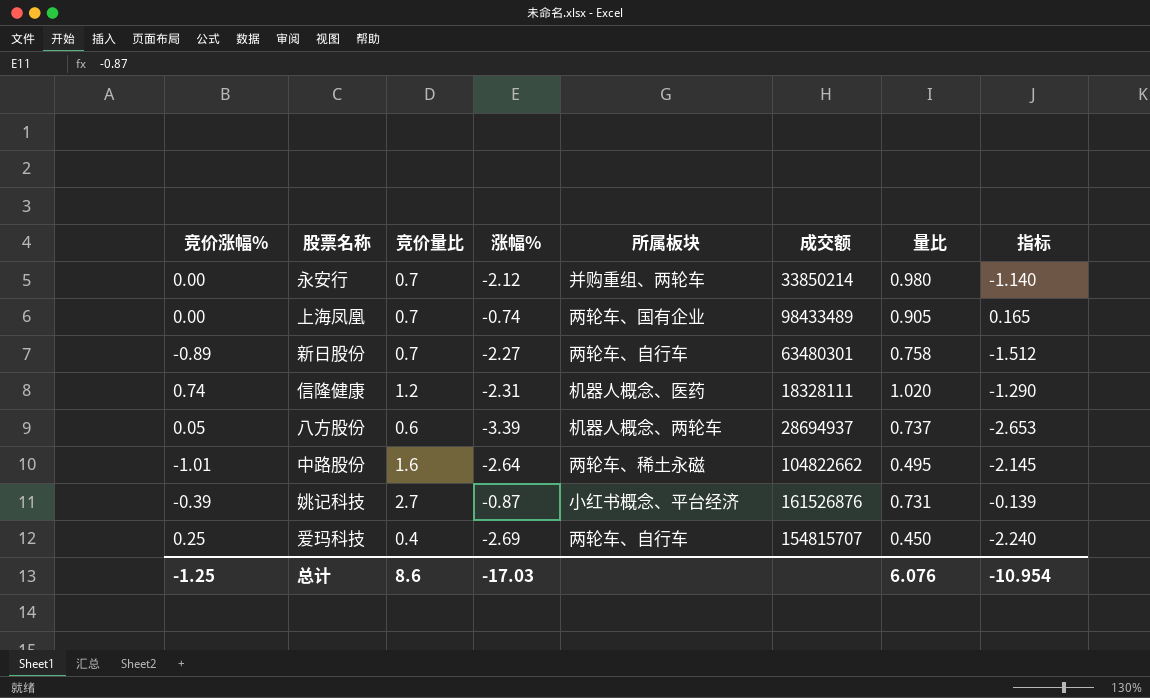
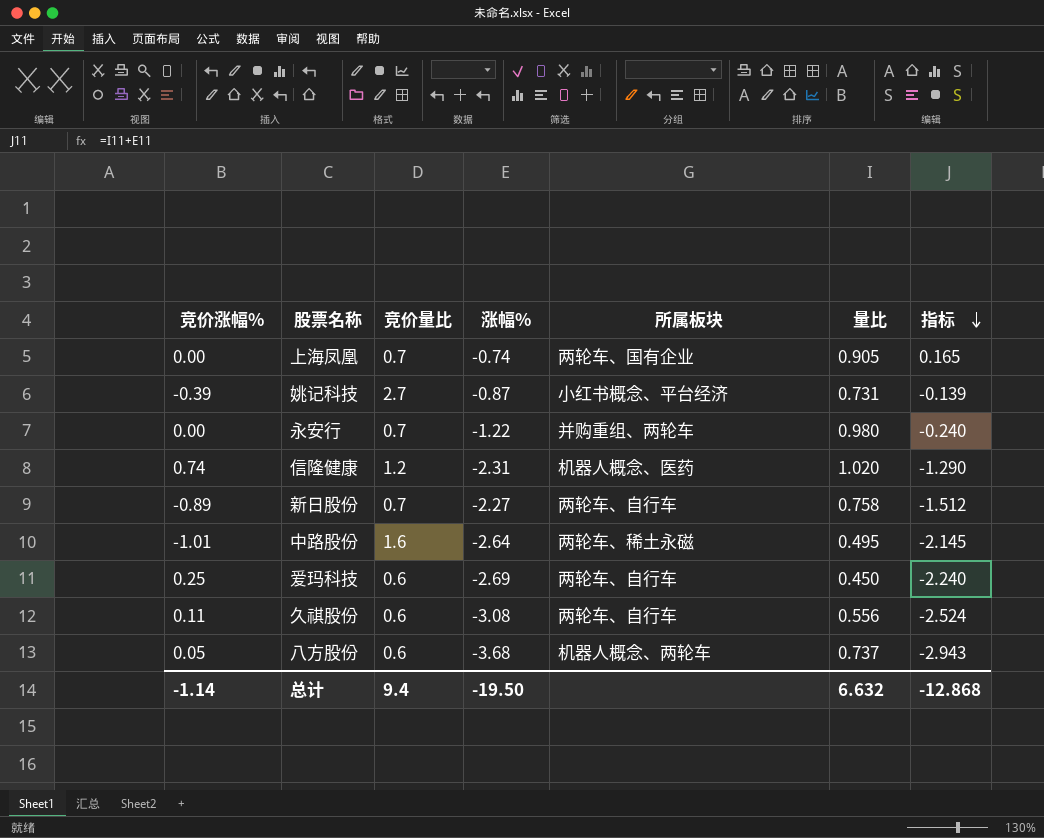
row order: none -> 指标 descending
column 成交额 | position: 6 -> none
永安行 | 涨幅%: -2.12 -> -1.22
永安行 | 指标: -1.140 -> -0.240
爱玛科技 | 竞价量比: 0.4 -> 0.6
row 久祺股份: none -> 0.11 | 0.6 | -3.08 | 两轮车、自行车 | 0.556 | -2.524
八方股份 | 涨幅%: -3.39 -> -3.68
八方股份 | 指标: -2.653 -> -2.943
总计 | 竞价涨幅%: -1.25 -> -1.14
总计 | 竞价量比: 8.6 -> 9.4
总计 | 涨幅%: -17.03 -> -19.50
总计 | 量比: 6.076 -> 6.632
总计 | 指标: -10.954 -> -12.868

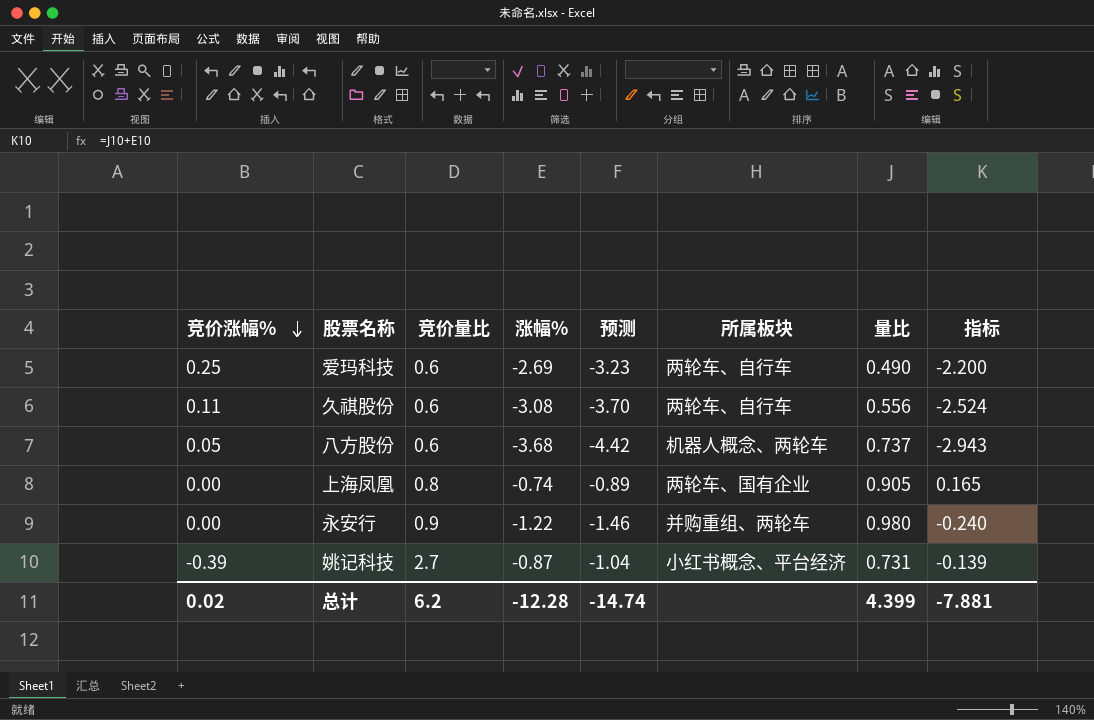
row order: 指标 descending -> 竞价涨幅% descending
column 预测 | formula: none -> [涨幅%] * 1.2
row 信隆健康: 0.74 | 1.2 | -2.31 | 机器人概念、医药 | 1.020 | -1.290 -> none
row 新日股份: -0.89 | 0.7 | -2.27 | 两轮车、自行车 | 0.758 | -1.512 -> none
row 中路股份: -1.01 | 1.6 | -2.64 | 两轮车、稀土永磁 | 0.495 | -2.145 -> none
爱玛科技 | 量比: 0.450 -> 0.490
爱玛科技 | 指标: -2.240 -> -2.200
上海凤凰 | 竞价量比: 0.7 -> 0.8
永安行 | 竞价量比: 0.7 -> 0.9
总计 | 竞价涨幅%: -1.14 -> 0.02
总计 | 竞价量比: 9.4 -> 6.2
总计 | 涨幅%: -19.50 -> -12.28
总计 | 量比: 6.632 -> 4.399
总计 | 指标: -12.868 -> -7.881

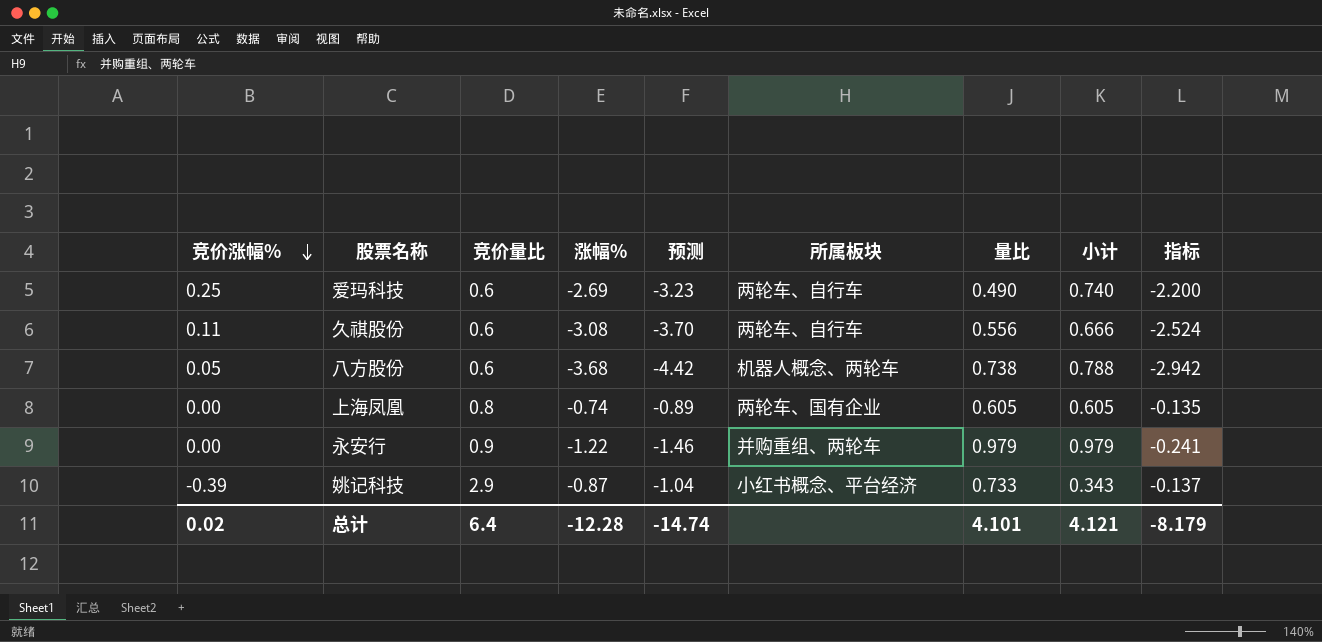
column 小计 | formula: none -> [竞价涨幅%] + [量比]
八方股份 | 量比: 0.737 -> 0.738
八方股份 | 指标: -2.943 -> -2.942
上海凤凰 | 量比: 0.905 -> 0.605
上海凤凰 | 指标: 0.165 -> -0.135
永安行 | 量比: 0.980 -> 0.979
永安行 | 指标: -0.240 -> -0.241
姚记科技 | 竞价量比: 2.7 -> 2.9
姚记科技 | 量比: 0.731 -> 0.733
姚记科技 | 指标: -0.139 -> -0.137
总计 | 竞价量比: 6.2 -> 6.4
总计 | 量比: 4.399 -> 4.101
总计 | 指标: -7.881 -> -8.179

